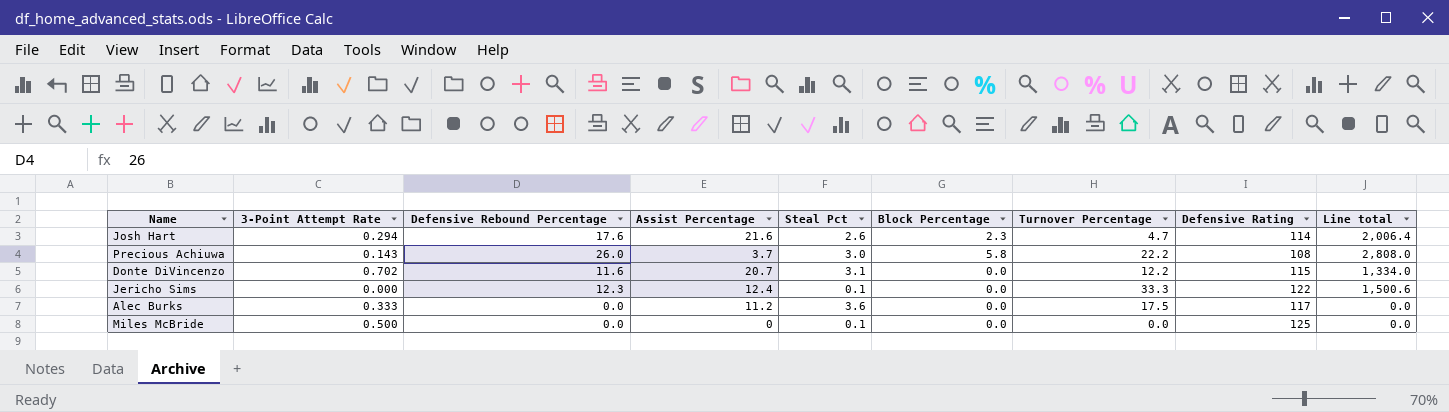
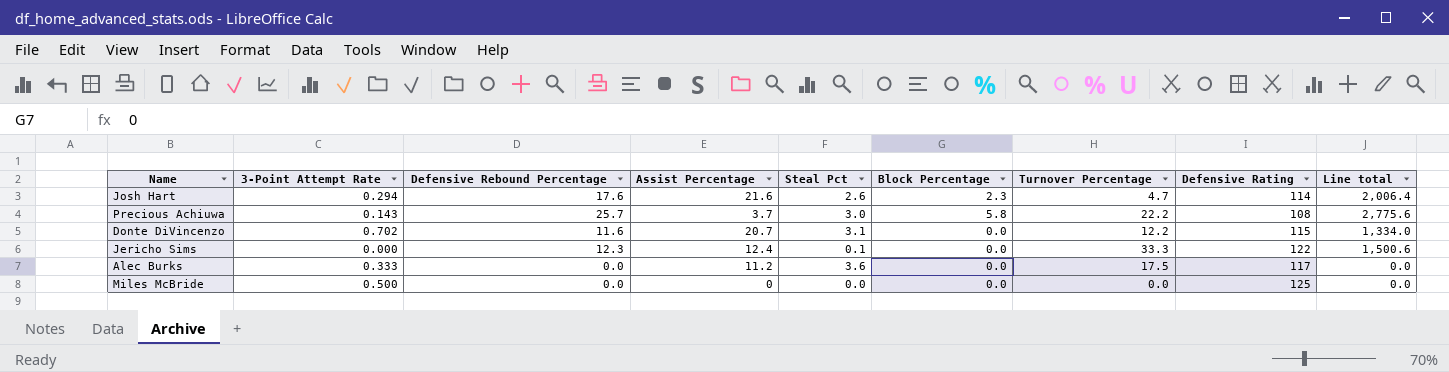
Precious Achiuwa | Defensive Rebound Percentage: 26.0 -> 25.7
Precious Achiuwa | Line total: 2,808.0 -> 2,775.6
Miles McBride | Steal Pct: 0.1 -> 0.0

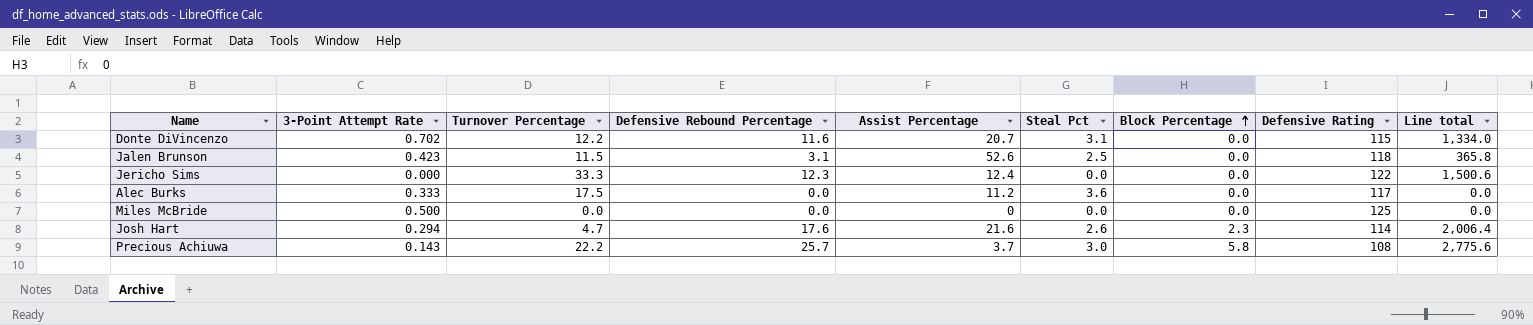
row order: none -> Block Percentage ascending
column Turnover Percentage | position: 7 -> 3
row Jalen Brunson: none -> 0.423 | 11.5 | 3.1 | 52.6 | 2.5 | 0.0 | 118 | 365.8
Jericho Sims | Steal Pct: 0.1 -> 0.0

